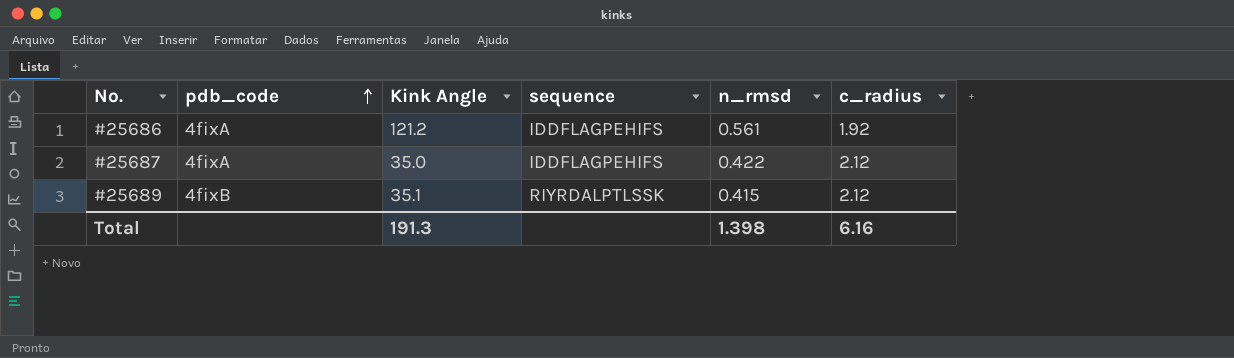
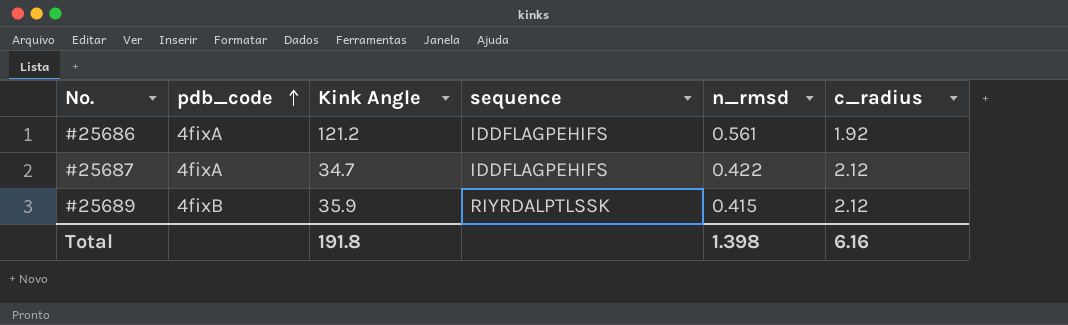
#25687 | Kink Angle: 35.0 -> 34.7
#25689 | Kink Angle: 35.1 -> 35.9
Total | Kink Angle: 191.3 -> 191.8

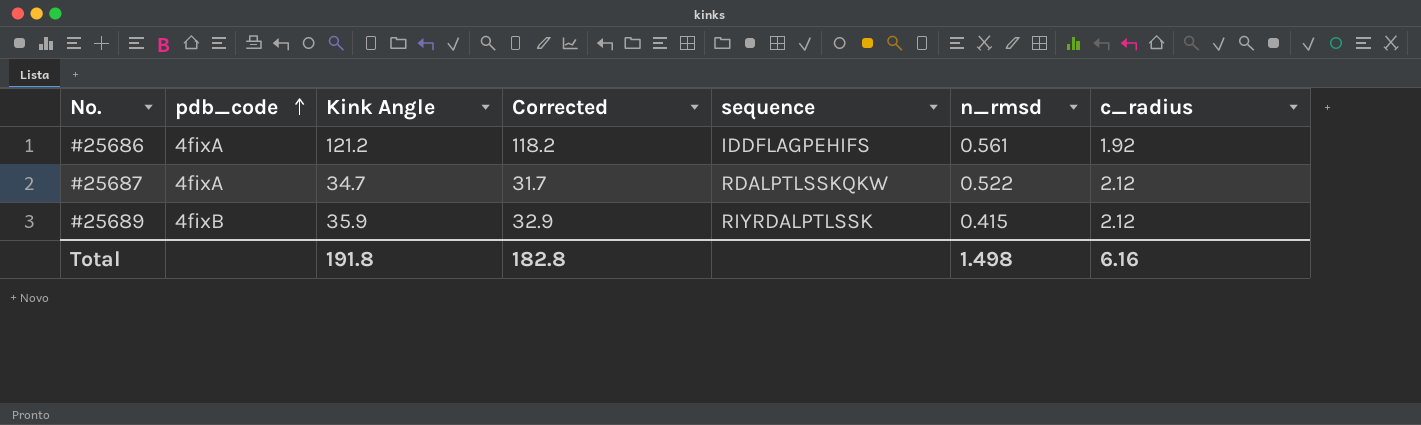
column Corrected | formula: none -> [Kink Angle] - 3
#25687 | sequence: IDDFLAGPEHIFS -> RDALPTLSSKQKW
#25687 | n_rmsd: 0.422 -> 0.522
Total | n_rmsd: 1.398 -> 1.498

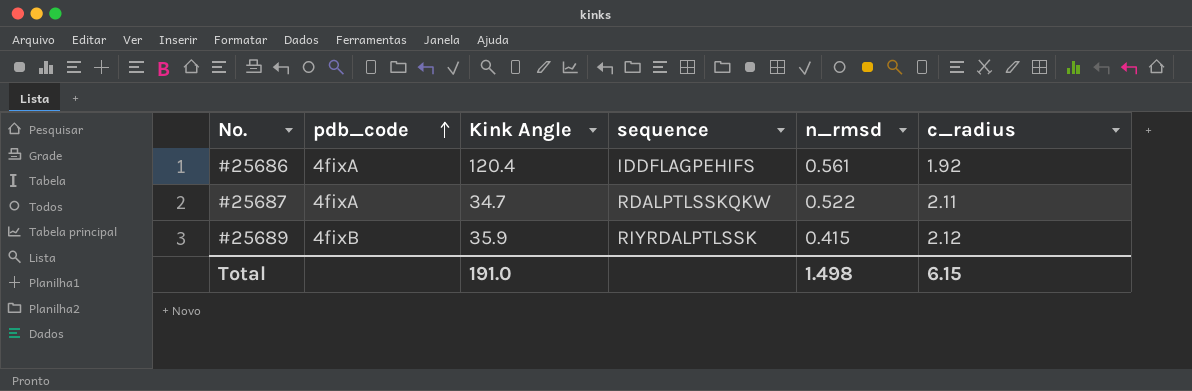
column Corrected | formula: [Kink Angle] - 3 -> none
#25686 | Kink Angle: 121.2 -> 120.4
#25687 | c_radius: 2.12 -> 2.11
Total | Kink Angle: 191.8 -> 191.0
Total | c_radius: 6.16 -> 6.15

